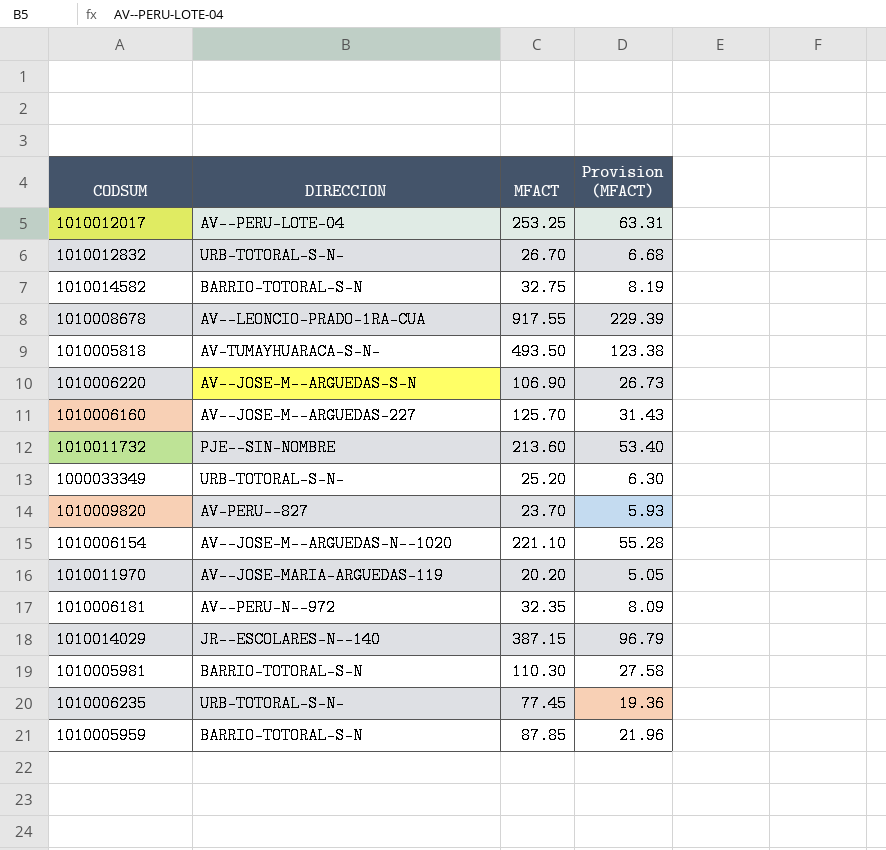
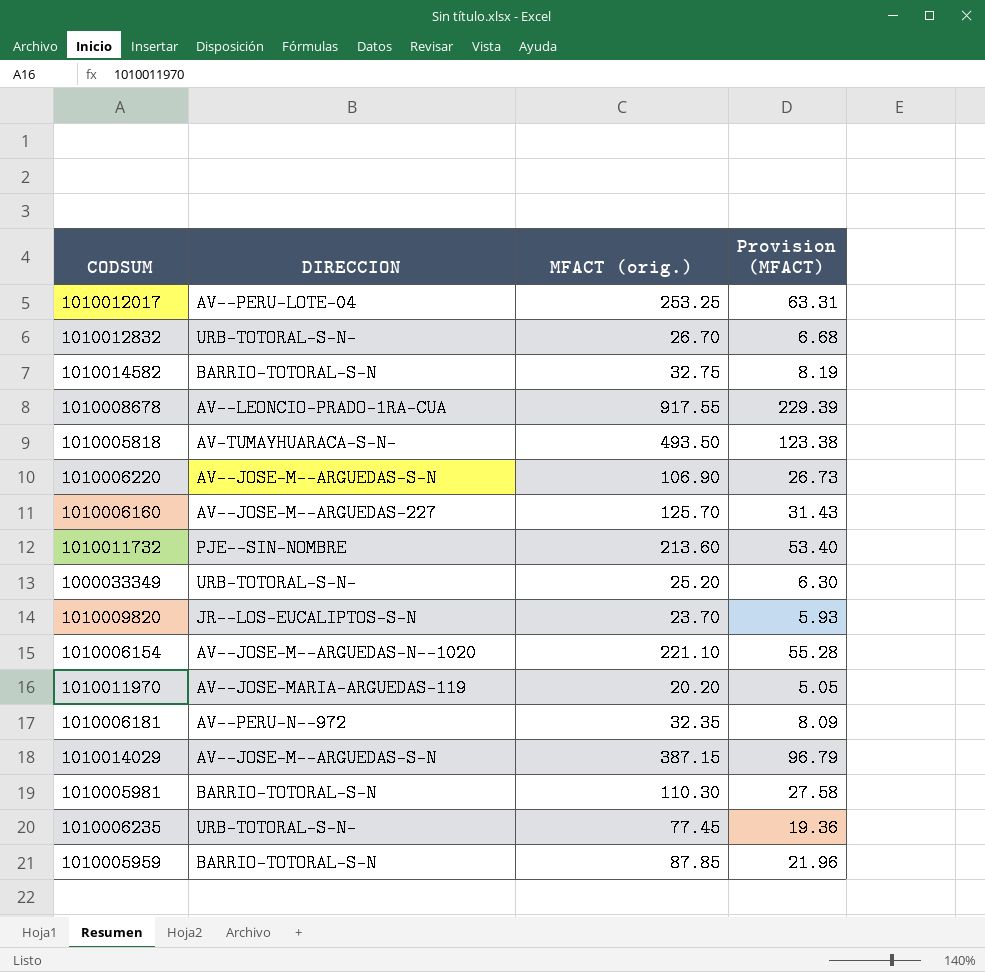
column name: MFACT -> MFACT (orig.)
1010009820 | DIRECCION: AV-PERU--827 -> JR--LOS-EUCALIPTOS-S-N
1010014029 | DIRECCION: JR--ESCOLARES-N--140 -> AV--JOSE-M--ARGUEDAS-S-N

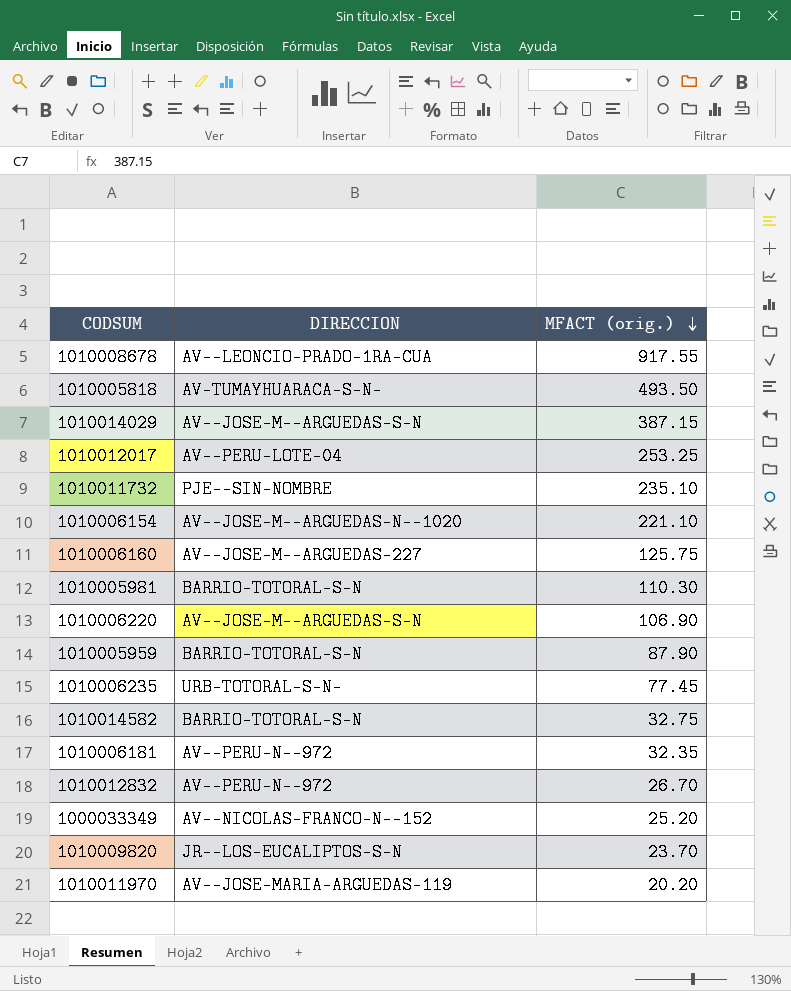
row order: none -> MFACT (orig.) descending
column Provision (MFACT) | formula: [MFACT (orig.)] * 0.25 -> none
1010011732 | MFACT (orig.): 213.60 -> 235.10
1010006160 | MFACT (orig.): 125.70 -> 125.75
1010005959 | MFACT (orig.): 87.85 -> 87.90
1010012832 | DIRECCION: URB-TOTORAL-S-N- -> AV--PERU-N--972
1000033349 | DIRECCION: URB-TOTORAL-S-N- -> AV--NICOLAS-FRANCO-N--152

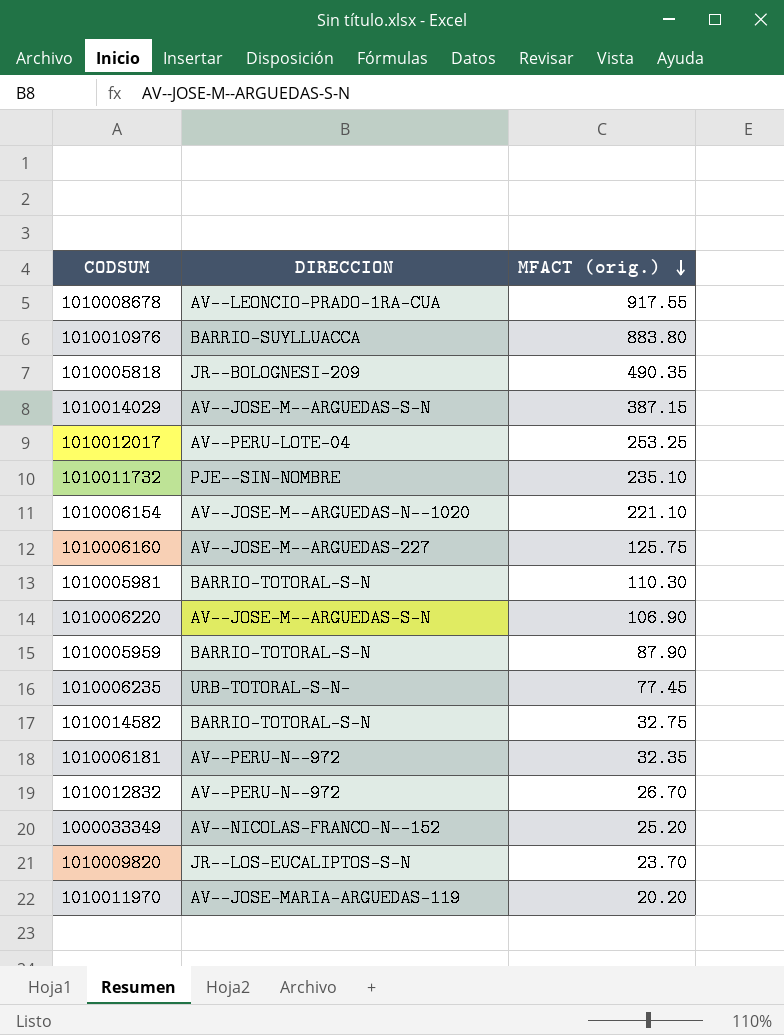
row 1010010976: none -> BARRIO-SUYLLUACCA | 883.80
1010005818 | DIRECCION: AV-TUMAYHUARACA-S-N- -> JR--BOLOGNESI-209
1010005818 | MFACT (orig.): 493.50 -> 490.35

